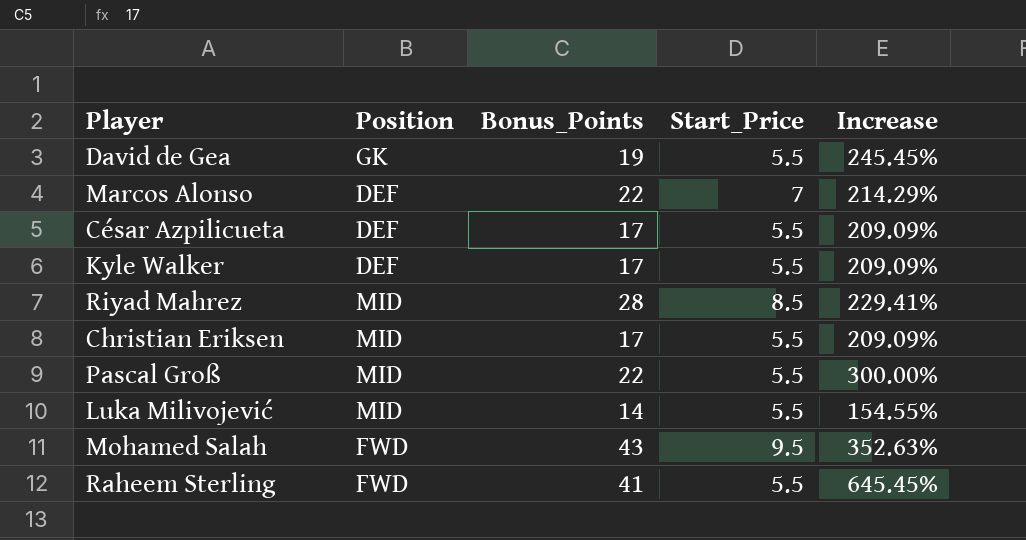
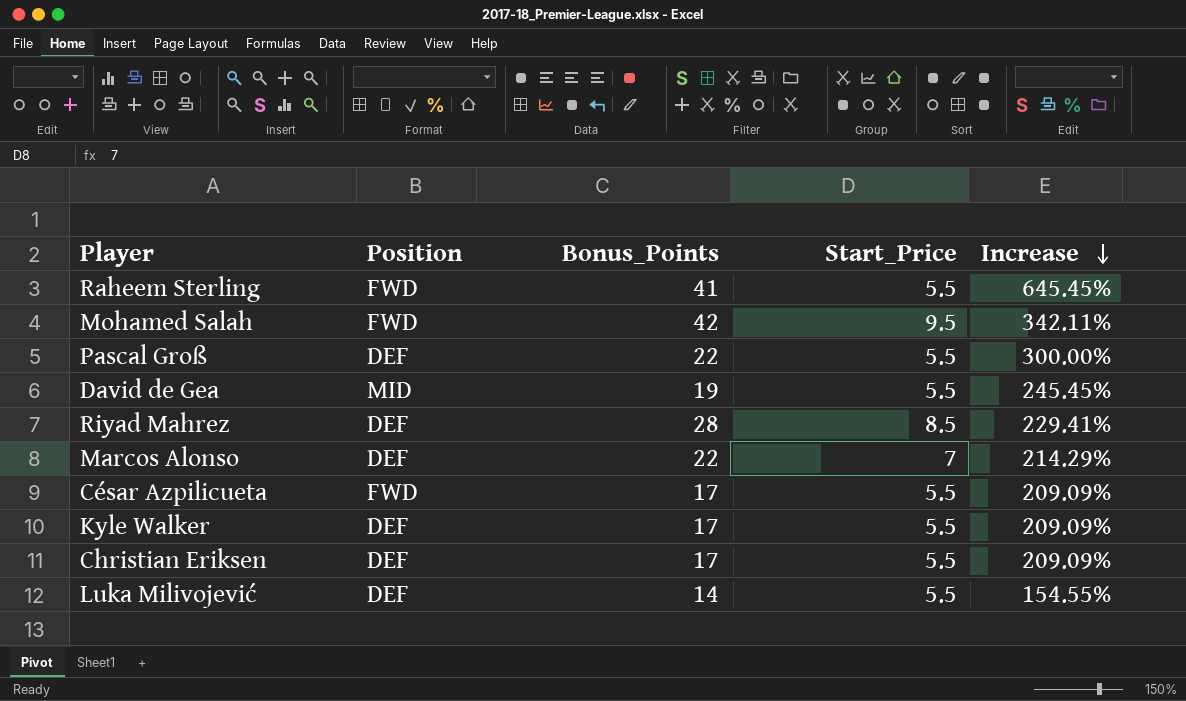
row order: none -> Increase descending
Mohamed Salah | Bonus_Points: 43 -> 42
Mohamed Salah | Increase: 352.63% -> 342.11%
Pascal Groß | Position: MID -> DEF
David de Gea | Position: GK -> MID
Riyad Mahrez | Position: MID -> DEF
César Azpilicueta | Position: DEF -> FWD
Christian Eriksen | Position: MID -> DEF
Luka Milivojević | Position: MID -> DEF

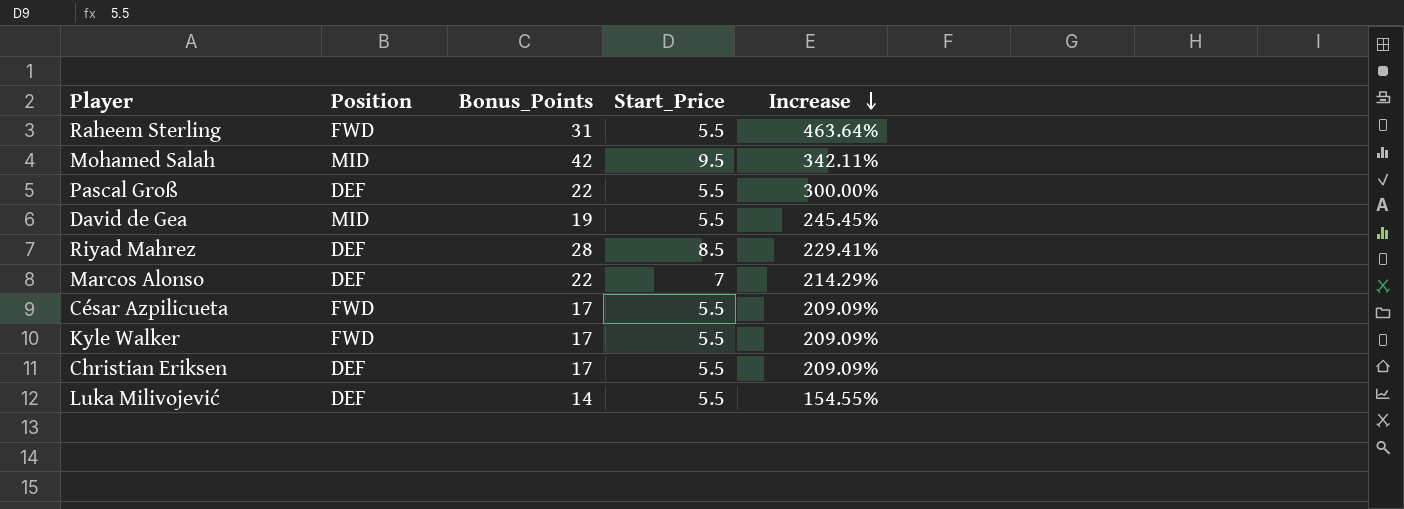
Raheem Sterling | Bonus_Points: 41 -> 31
Raheem Sterling | Increase: 645.45% -> 463.64%
Mohamed Salah | Position: FWD -> MID
Kyle Walker | Position: DEF -> FWD

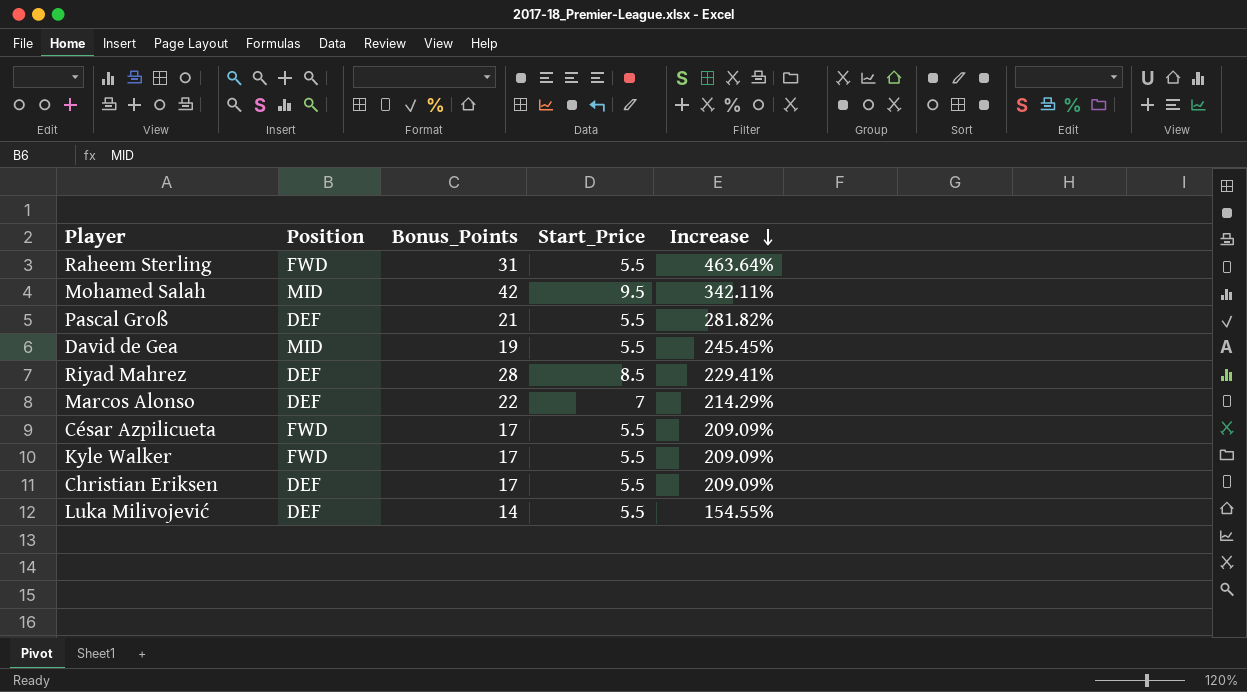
Pascal Groß | Bonus_Points: 22 -> 21
Pascal Groß | Increase: 300.00% -> 281.82%

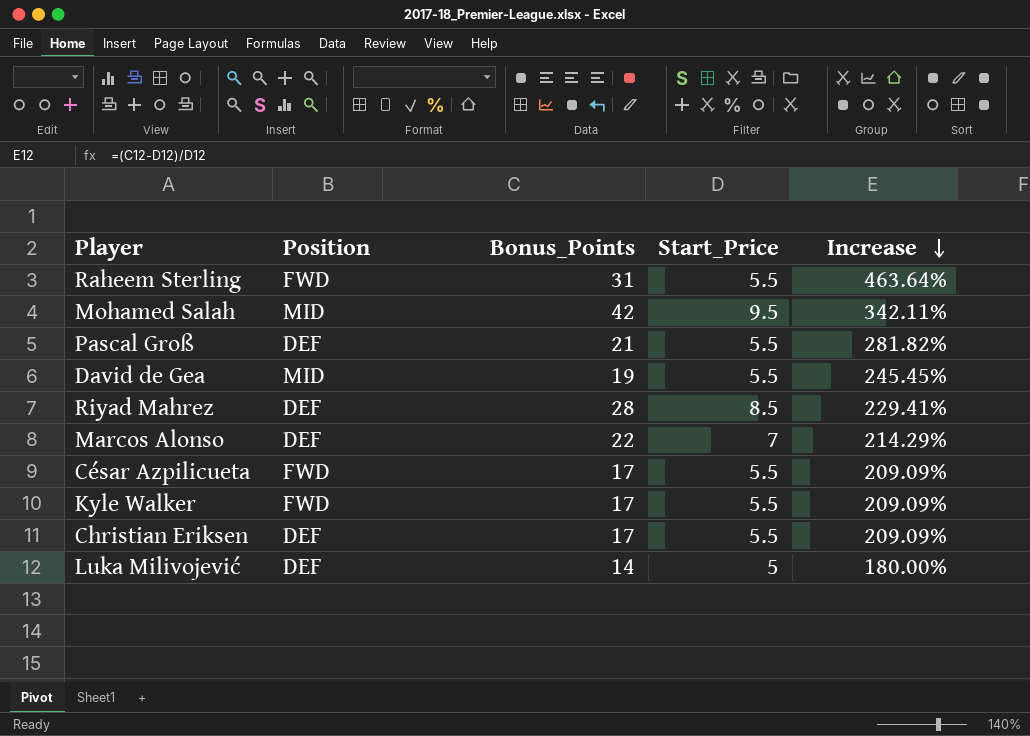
Luka Milivojević | Start_Price: 5.5 -> 5
Luka Milivojević | Increase: 154.55% -> 180.00%

